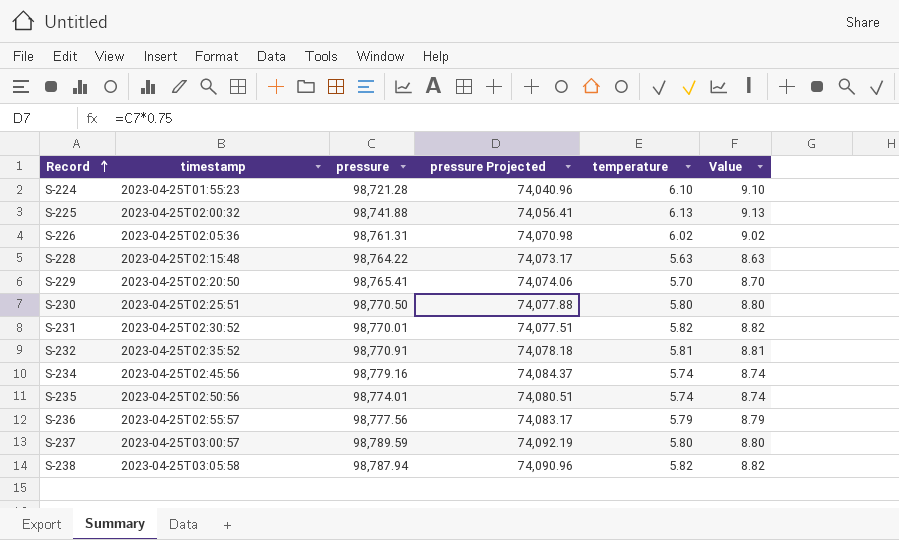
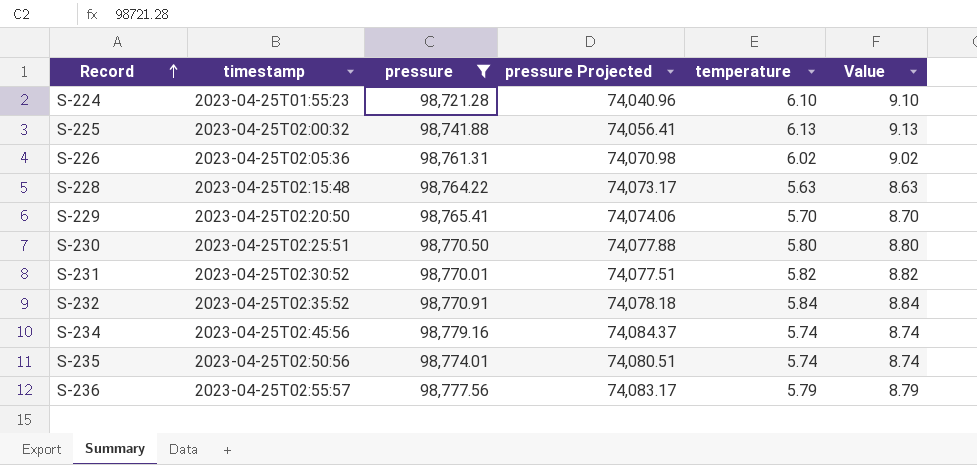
filter: none -> pressure <= 98,779.16
S-232 | temperature: 5.81 -> 5.84
S-232 | Value: 8.81 -> 8.84

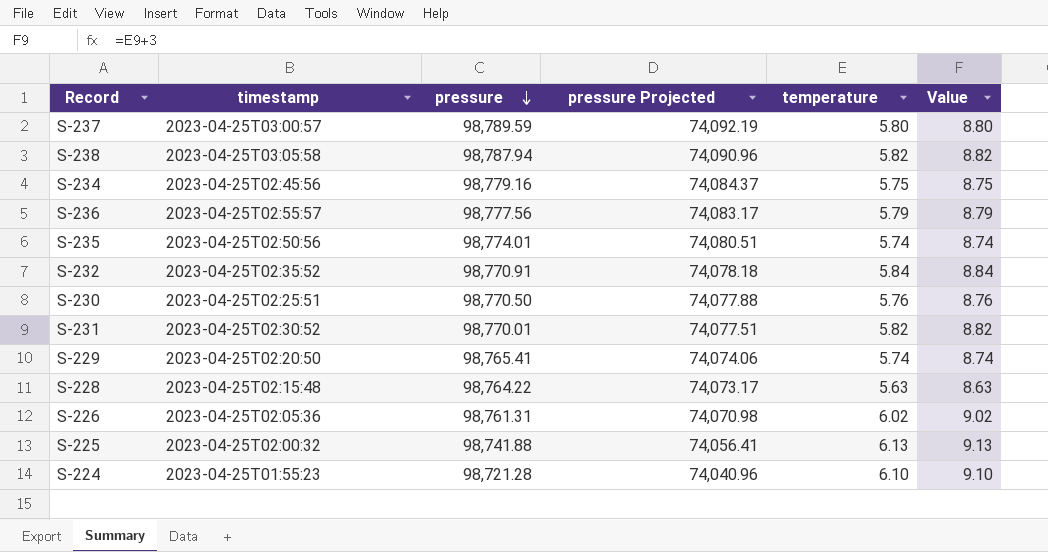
filter: pressure <= 98,779.16 -> none
row order: Record ascending -> pressure descending
S-234 | temperature: 5.74 -> 5.75
S-234 | Value: 8.74 -> 8.75
S-230 | temperature: 5.80 -> 5.76
S-230 | Value: 8.80 -> 8.76
S-229 | temperature: 5.70 -> 5.74
S-229 | Value: 8.70 -> 8.74

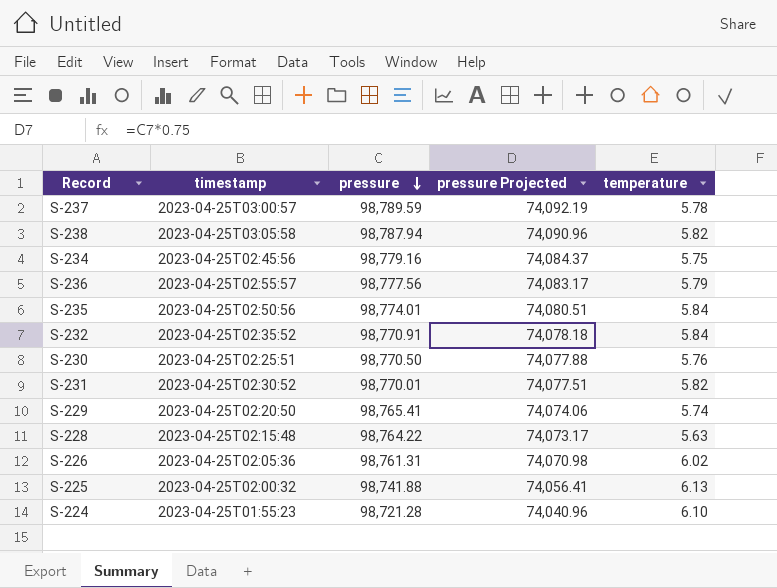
column Value | formula: [temperature] + 3 -> none
S-237 | temperature: 5.80 -> 5.78
S-235 | temperature: 5.74 -> 5.84

